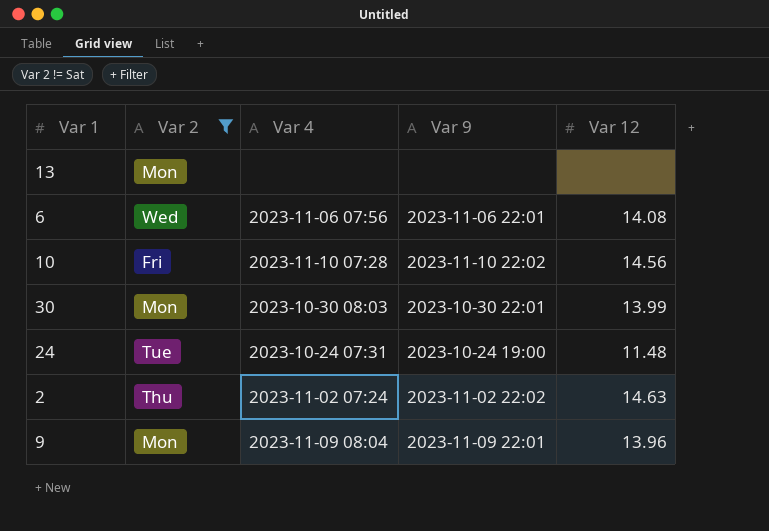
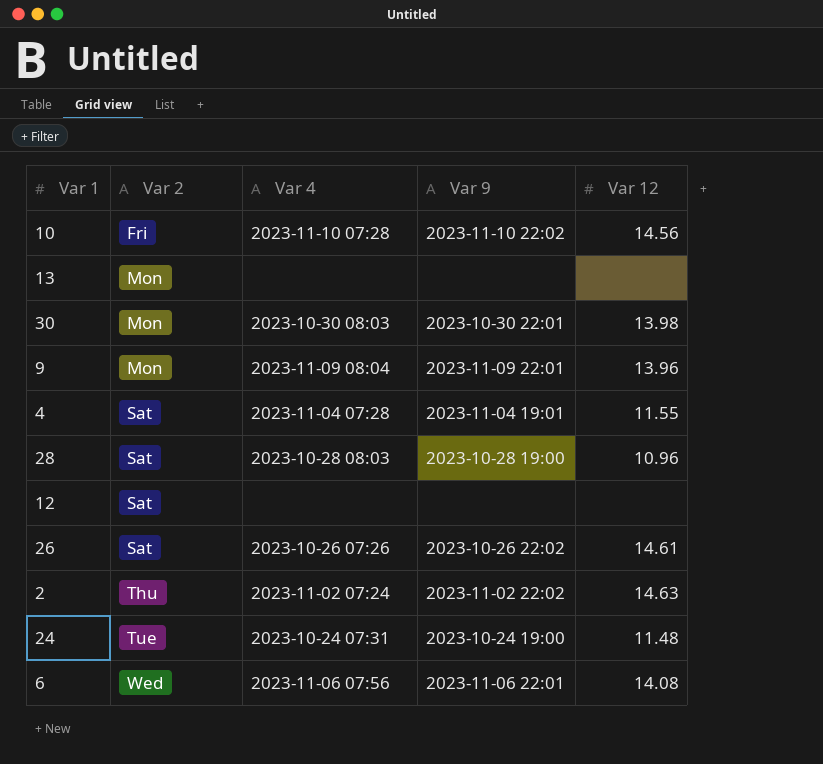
filter: Var 2 != Sat -> none
row order: none -> Var 2 ascending
30 | Var 12: 13.99 -> 13.98

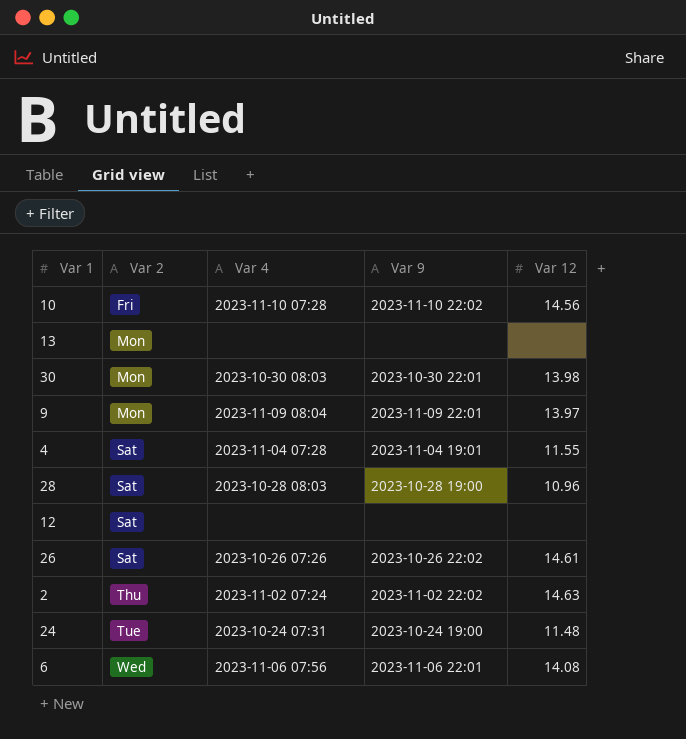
9 | Var 12: 13.96 -> 13.97

